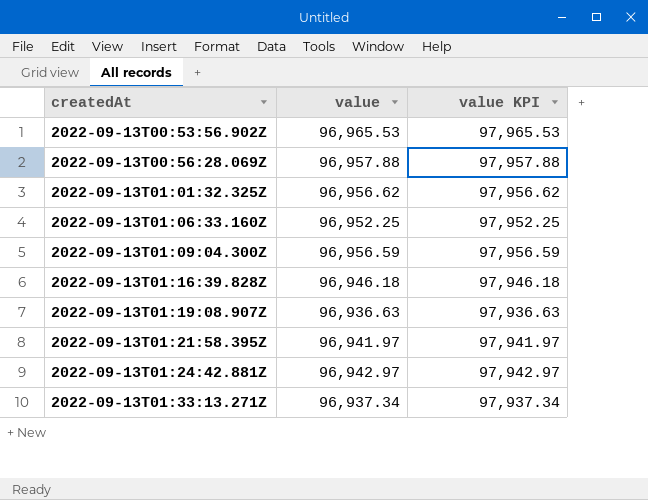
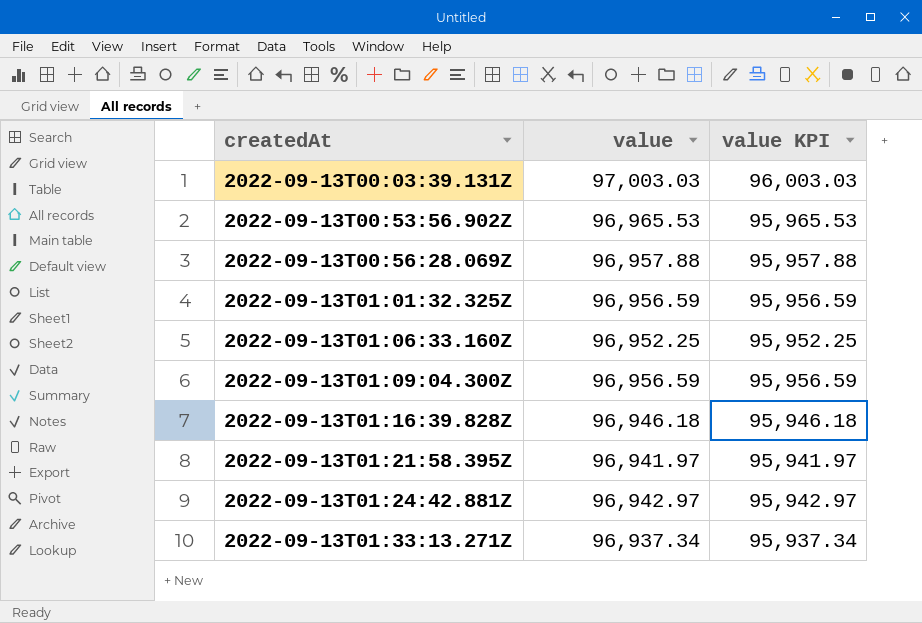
column value KPI | formula: [value] + 1000 -> [value] - 1000
row 2022-09-13T01:19:08.907Z: 96,936.63 | 97,936.63 -> none
row 2022-09-13T00:03:39.131Z: none -> 97,003.03 | 96,003.03
2022-09-13T01:01:32.325Z | value: 96,956.62 -> 96,956.59

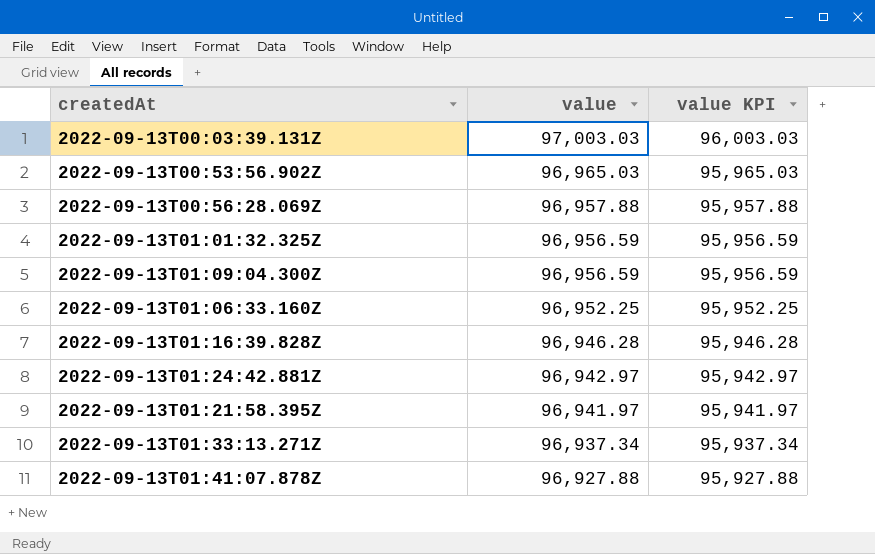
row order: createdAt ascending -> value descending
2022-09-13T00:53:56.902Z | value: 96,965.53 -> 96,965.03
2022-09-13T00:53:56.902Z | value KPI: 95,965.53 -> 95,965.03
2022-09-13T01:16:39.828Z | value: 96,946.18 -> 96,946.28
2022-09-13T01:16:39.828Z | value KPI: 95,946.18 -> 95,946.28
row 2022-09-13T01:41:07.878Z: none -> 96,927.88 | 95,927.88

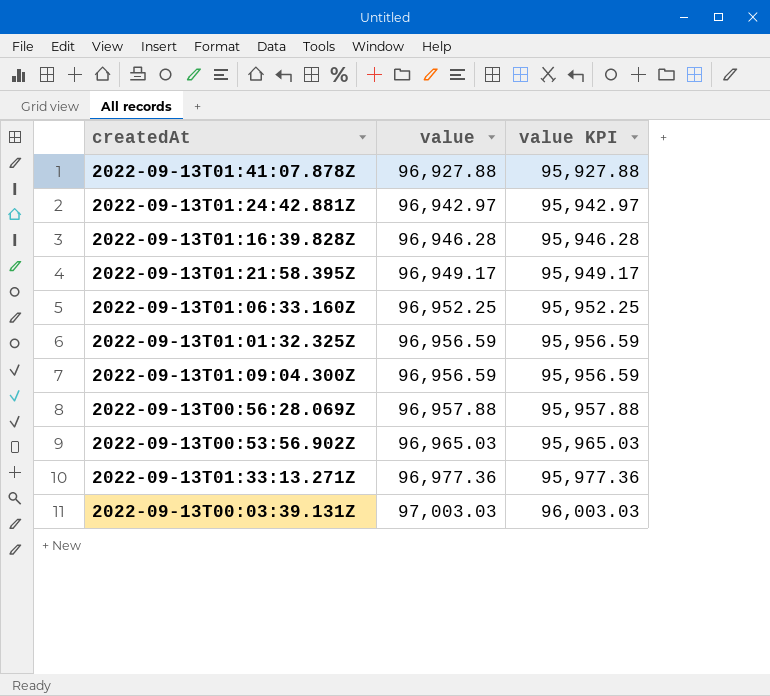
row order: value descending -> value ascending
2022-09-13T01:21:58.395Z | value: 96,941.97 -> 96,949.17
2022-09-13T01:21:58.395Z | value KPI: 95,941.97 -> 95,949.17
2022-09-13T01:33:13.271Z | value: 96,937.34 -> 96,977.36
2022-09-13T01:33:13.271Z | value KPI: 95,937.34 -> 95,977.36

